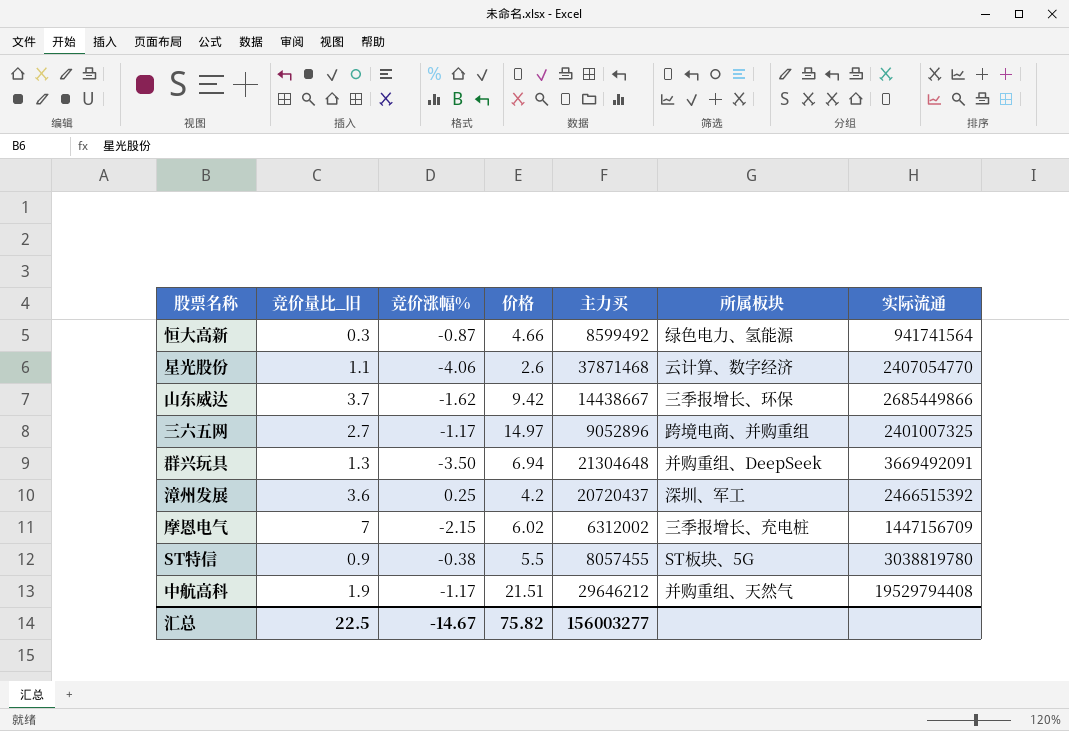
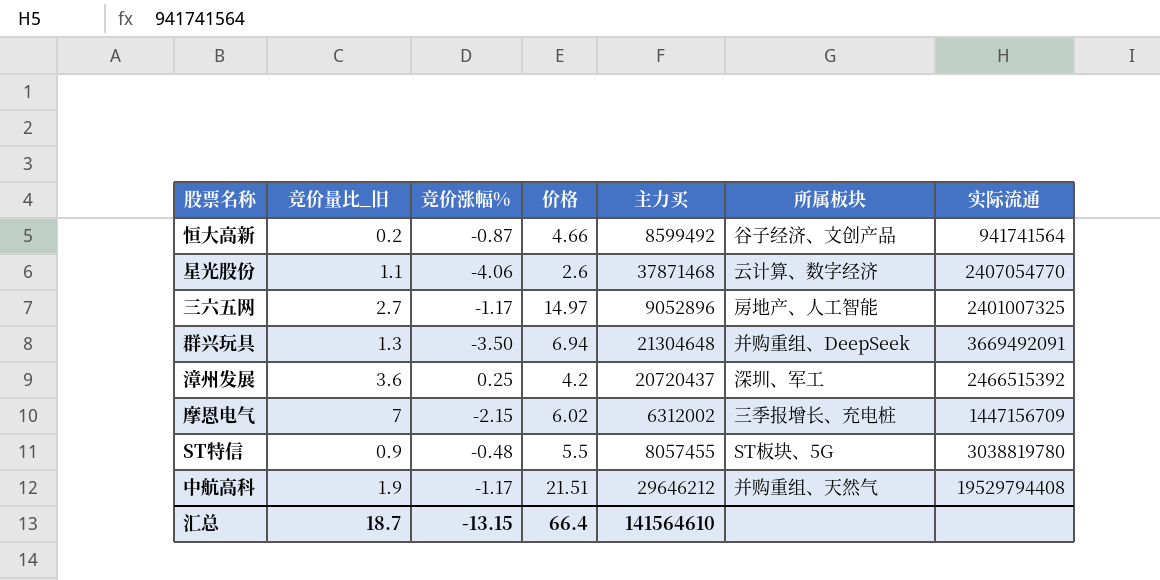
row 山东威达: 3.7 | -1.62 | 9.42 | 14438667 | 三季报增长、环保 | 2685449866 -> none
恒大高新 | 竞价量比_旧: 0.3 -> 0.2
恒大高新 | 所属板块: 绿色电力、氢能源 -> 谷子经济、文创产品
三六五网 | 所属板块: 跨境电商、并购重组 -> 房地产、人工智能
ST特信 | 竞价涨幅%: -0.38 -> -0.48
汇总 | 竞价量比_旧: 22.5 -> 18.7
汇总 | 竞价涨幅%: -14.67 -> -13.15
汇总 | 价格: 75.82 -> 66.4
汇总 | 主力买: 156003277 -> 141564610

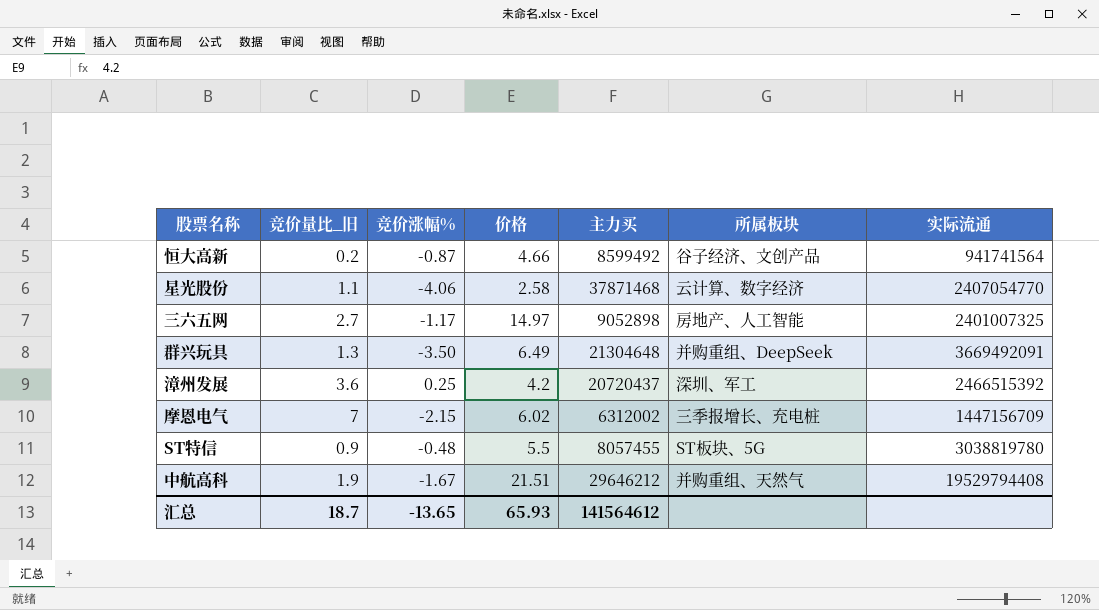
星光股份 | 价格: 2.6 -> 2.58
三六五网 | 主力买: 9052896 -> 9052898
群兴玩具 | 价格: 6.94 -> 6.49
中航高科 | 竞价涨幅%: -1.17 -> -1.67
汇总 | 竞价涨幅%: -13.15 -> -13.65
汇总 | 价格: 66.4 -> 65.93
汇总 | 主力买: 141564610 -> 141564612

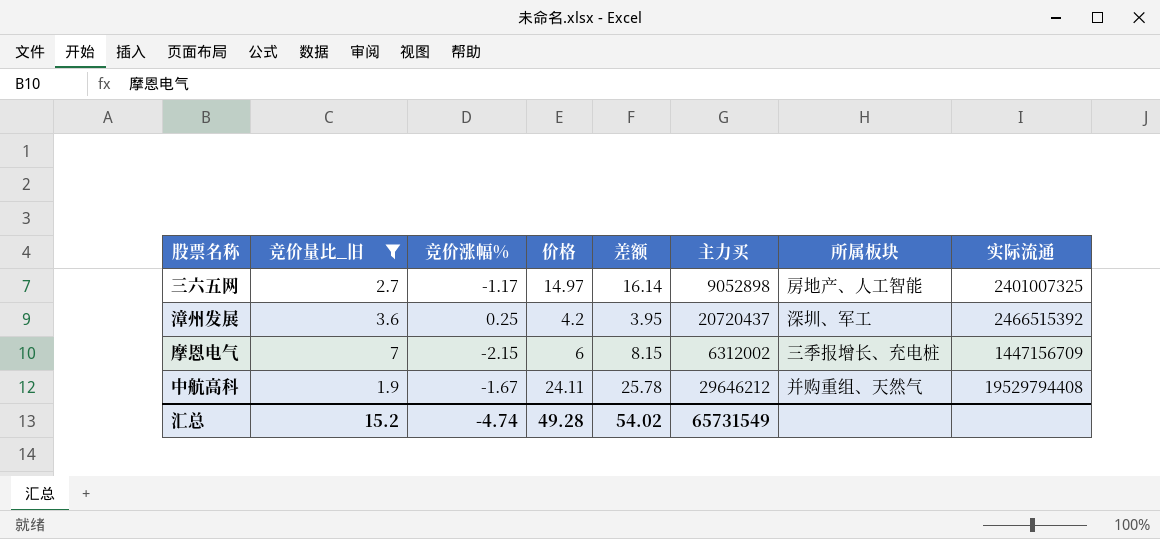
filter: none -> 竞价量比_旧 >= 1.9
column 差额 | formula: none -> [价格] - [竞价涨幅%]
摩恩电气 | 价格: 6.02 -> 6
中航高科 | 价格: 21.51 -> 24.11
汇总 | 竞价量比_旧: 18.7 -> 15.2
汇总 | 竞价涨幅%: -13.65 -> -4.74
汇总 | 价格: 65.93 -> 49.28
汇总 | 主力买: 141564612 -> 65731549

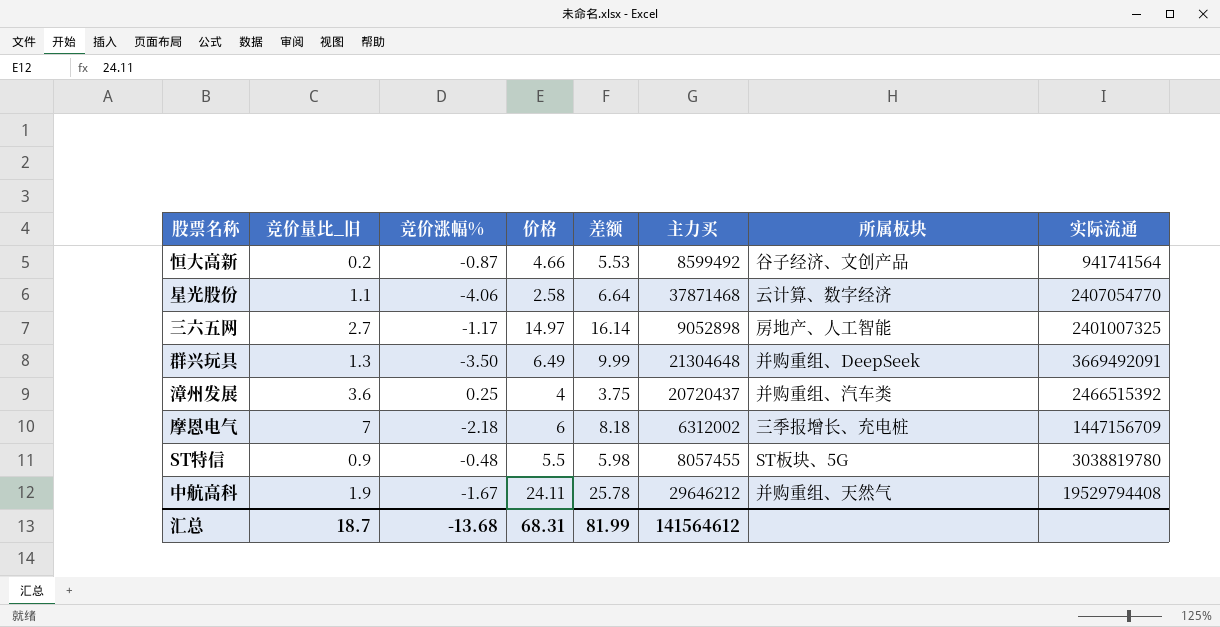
filter: 竞价量比_旧 >= 1.9 -> none
漳州发展 | 价格: 4.2 -> 4
漳州发展 | 差额: 3.95 -> 3.75
漳州发展 | 所属板块: 深圳、军工 -> 并购重组、汽车类
摩恩电气 | 竞价涨幅%: -2.15 -> -2.18
摩恩电气 | 差额: 8.15 -> 8.18
汇总 | 竞价量比_旧: 15.2 -> 18.7
汇总 | 竞价涨幅%: -4.74 -> -13.68
汇总 | 价格: 49.28 -> 68.31
汇总 | 差额: 54.02 -> 81.99
汇总 | 主力买: 65731549 -> 141564612

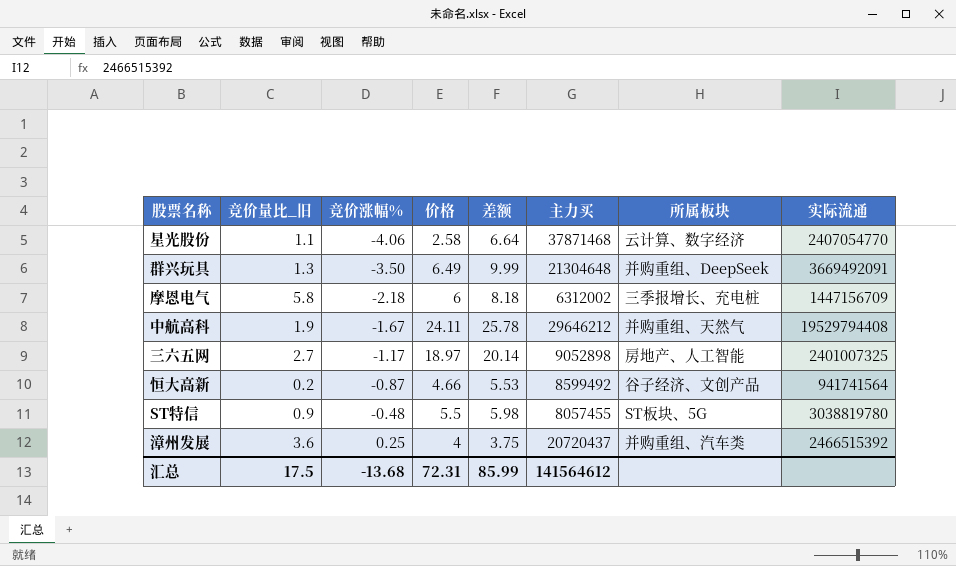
row order: none -> 竞价涨幅% ascending
摩恩电气 | 竞价量比_旧: 7 -> 5.8
三六五网 | 价格: 14.97 -> 18.97
三六五网 | 差额: 16.14 -> 20.14
汇总 | 竞价量比_旧: 18.7 -> 17.5
汇总 | 价格: 68.31 -> 72.31
汇总 | 差额: 81.99 -> 85.99

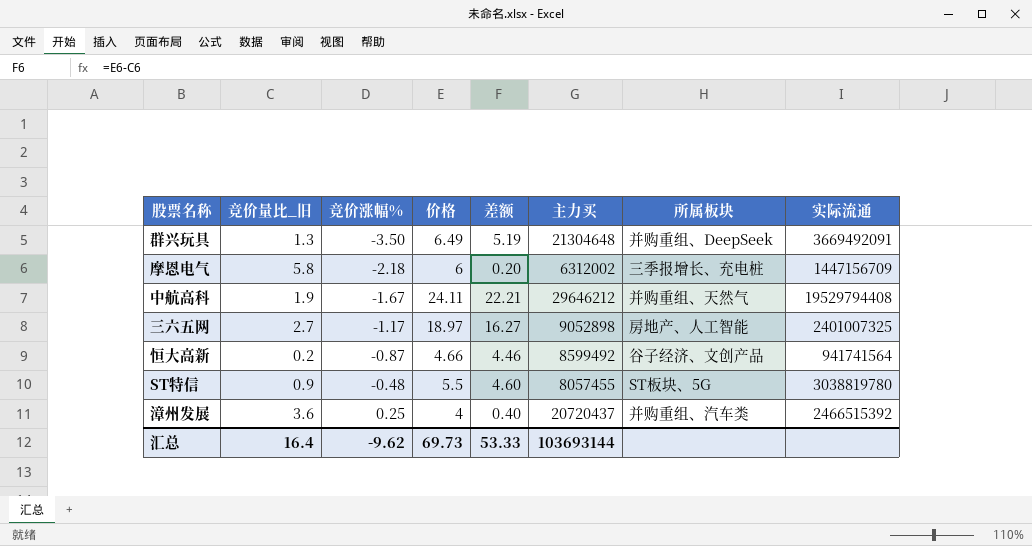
column 差额 | formula: [价格] - [竞价涨幅%] -> [价格] - [竞价量比_旧]
row 星光股份: 1.1 | -4.06 | 2.58 | 6.64 | 37871468 | 云计算、数字经济 | 2407054770 -> none
汇总 | 竞价量比_旧: 17.5 -> 16.4
汇总 | 竞价涨幅%: -13.68 -> -9.62
汇总 | 价格: 72.31 -> 69.73
汇总 | 差额: 85.99 -> 53.33
汇总 | 主力买: 141564612 -> 103693144

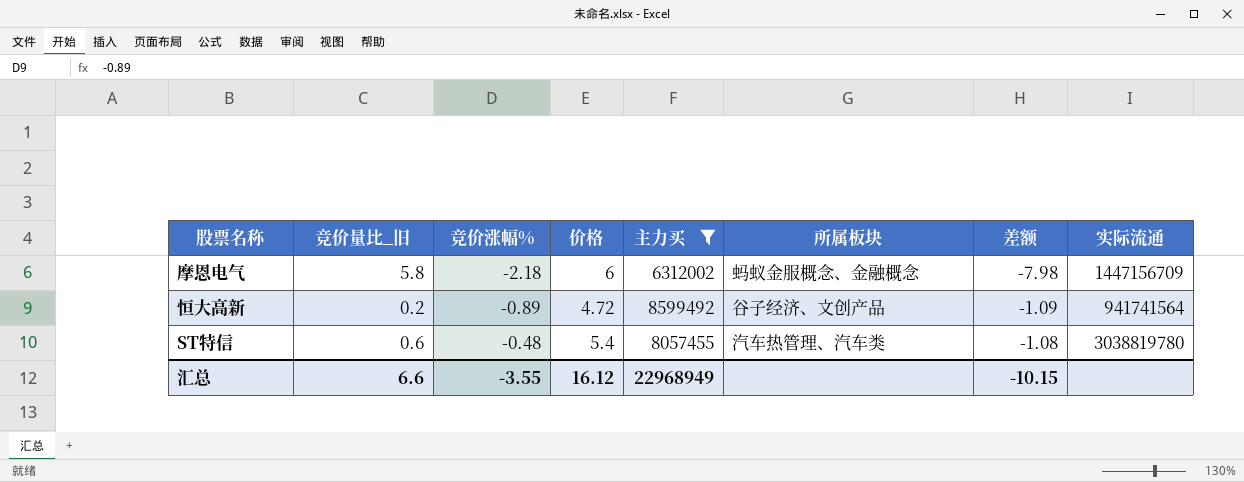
filter: none -> 主力买 <= 8599492
column 差额 | formula: [价格] - [竞价量比_旧] -> [竞价涨幅%] - [竞价量比_旧]
column 差额 | position: 5 -> 7
摩恩电气 | 所属板块: 三季报增长、充电桩 -> 蚂蚁金服概念、金融概念
恒大高新 | 竞价涨幅%: -0.87 -> -0.89
恒大高新 | 价格: 4.66 -> 4.72
ST特信 | 竞价量比_旧: 0.9 -> 0.6
ST特信 | 价格: 5.5 -> 5.4
ST特信 | 所属板块: ST板块、5G -> 汽车热管理、汽车类
汇总 | 竞价量比_旧: 16.4 -> 6.6
汇总 | 竞价涨幅%: -9.62 -> -3.55
汇总 | 价格: 69.73 -> 16.12
汇总 | 主力买: 103693144 -> 22968949
汇总 | 差额: 53.33 -> -10.15

